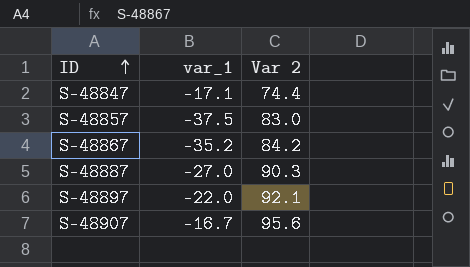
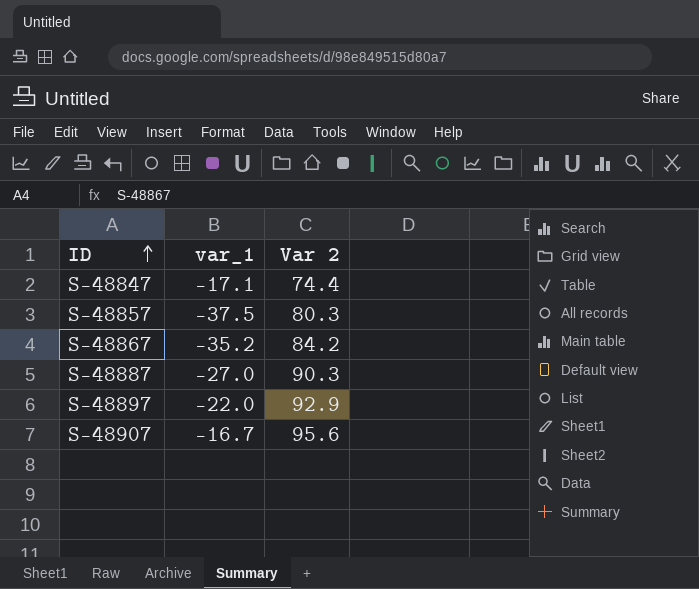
S-48857 | Var 2: 83.0 -> 80.3
S-48897 | Var 2: 92.1 -> 92.9

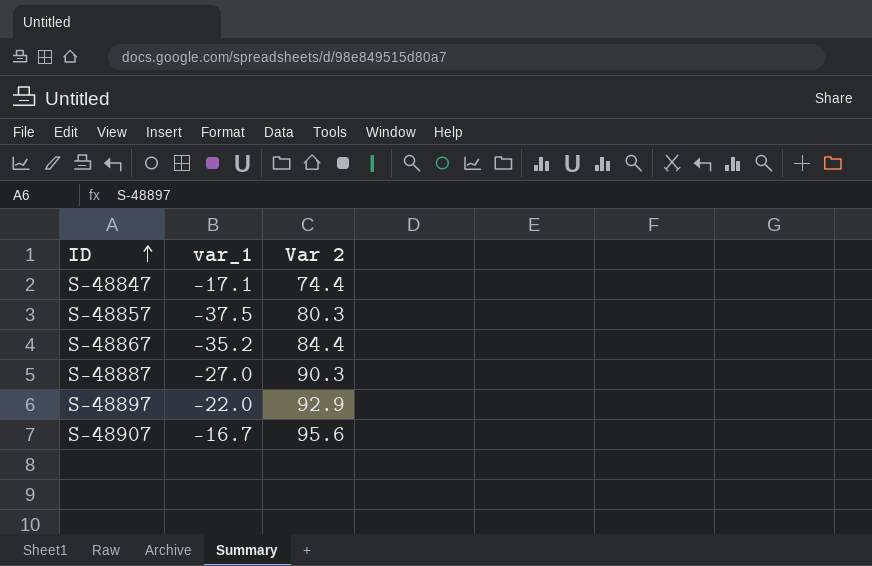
S-48867 | Var 2: 84.2 -> 84.4

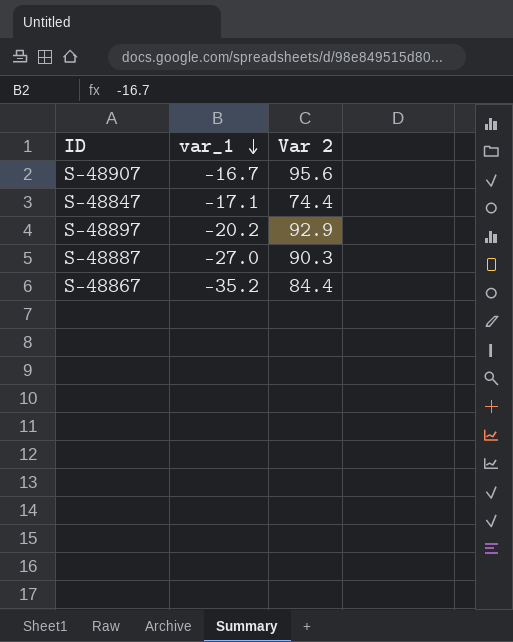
row order: ID ascending -> var_1 descending
row S-48857: -37.5 | 80.3 -> none
S-48897 | var_1: -22.0 -> -20.2

